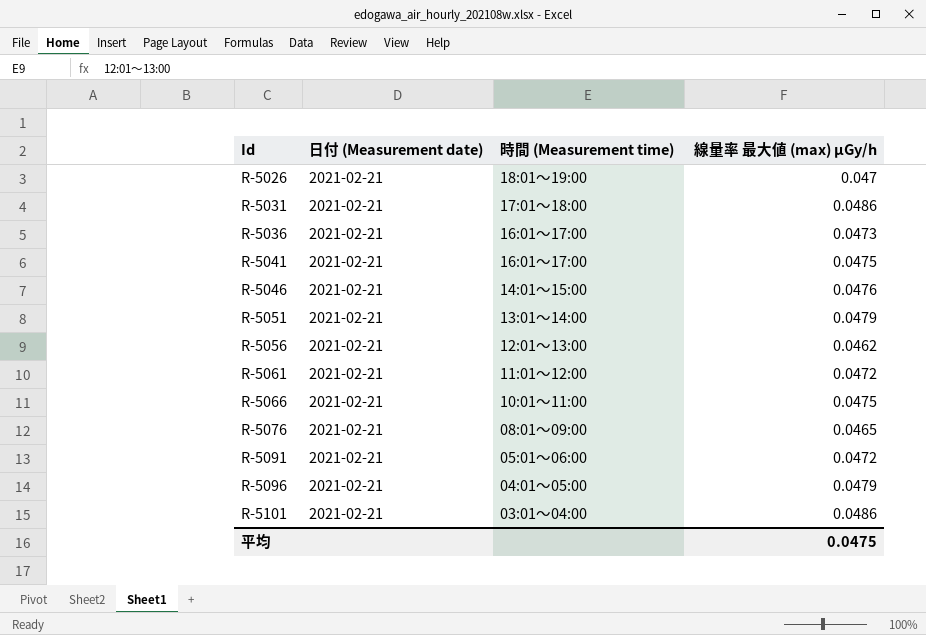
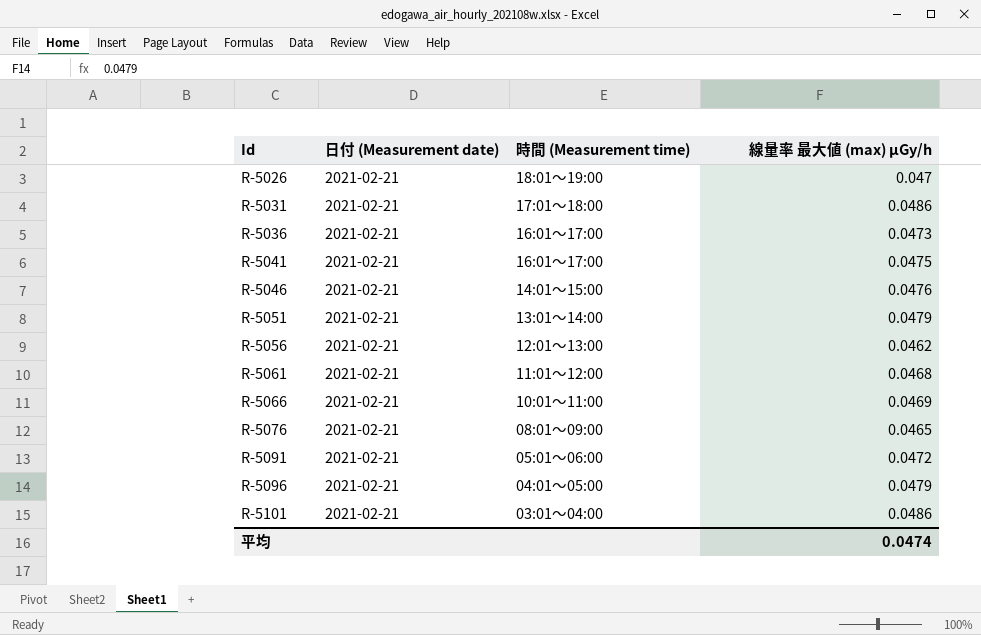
R-5061 | 線量率 最大値 (max) μGy/h: 0.0472 -> 0.0468
R-5066 | 線量率 最大値 (max) μGy/h: 0.0475 -> 0.0469
平均 | 線量率 最大値 (max) μGy/h: 0.0475 -> 0.0474

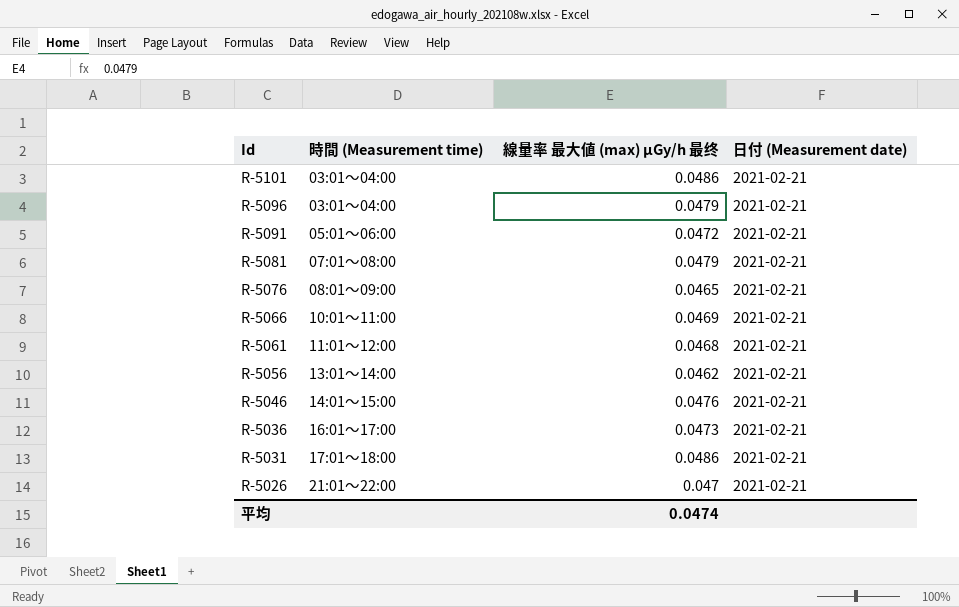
row order: Id ascending -> Id descending
column name: 線量率 最大値 (max) μGy/h -> 線量率 最大値 (max) μGy/h 最终
column 日付 (Measurement date) | position: 2 -> 4
row R-5041: 2021-02-21 | 16:01～17:00 | 0.0475 -> none
row R-5051: 2021-02-21 | 13:01～14:00 | 0.0479 -> none
R-5096 | 時間 (Measurement time): 04:01～05:00 -> 03:01～04:00
row R-5081: none -> 07:01～08:00 | 0.0479 | 2021-02-21
R-5056 | 時間 (Measurement time): 12:01～13:00 -> 13:01～14:00
R-5026 | 時間 (Measurement time): 18:01～19:00 -> 21:01～22:00

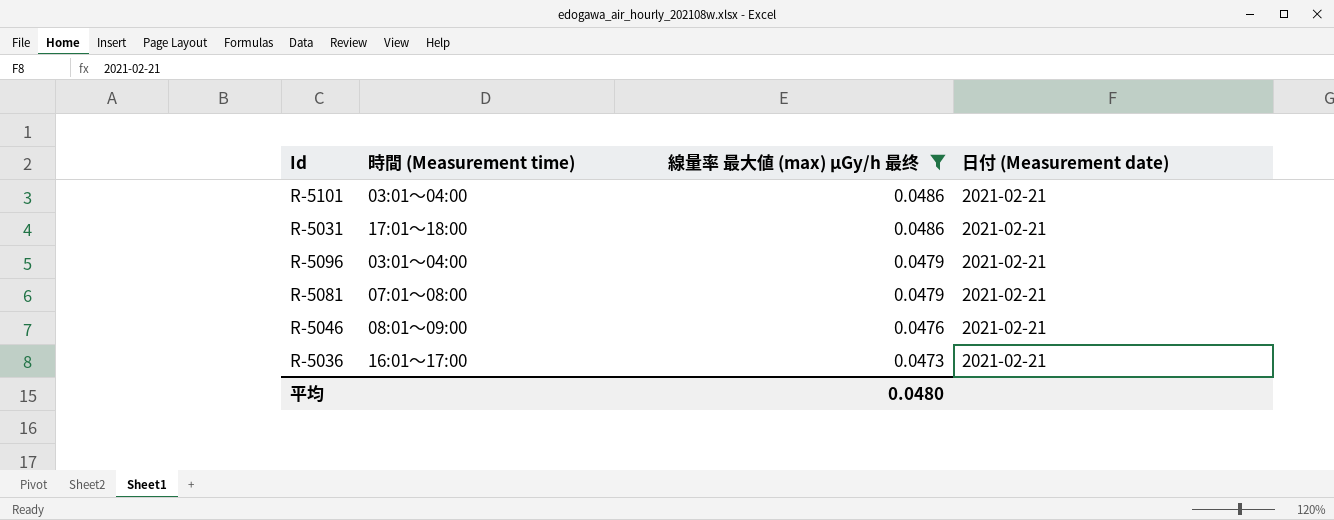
filter: none -> 線量率 最大値 (max) μGy/h 最终 >= 0.0473
row order: Id descending -> 線量率 最大値 (max) μGy/h 最终 descending
R-5046 | 時間 (Measurement time): 14:01～15:00 -> 08:01～09:00
平均 | 線量率 最大値 (max) μGy/h 最终: 0.0474 -> 0.0480

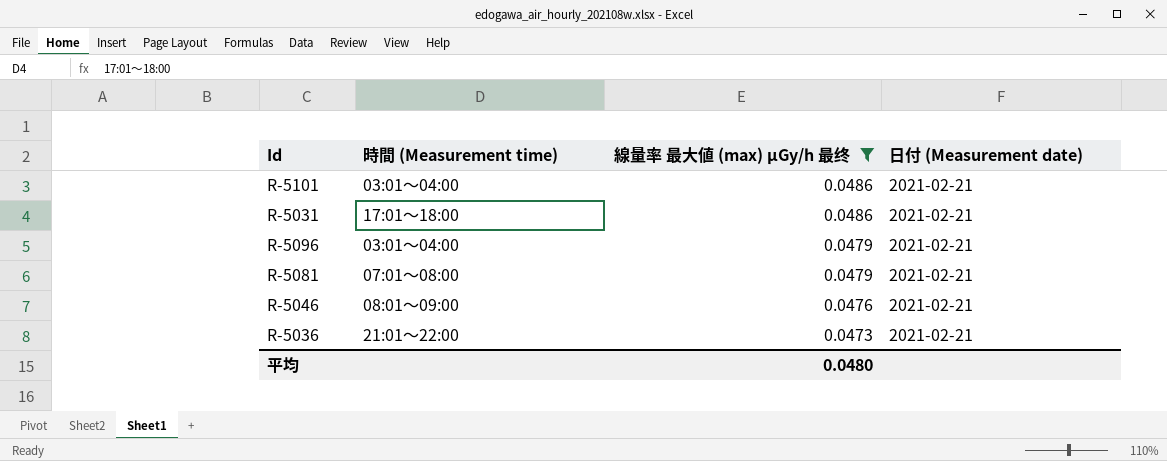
R-5036 | 時間 (Measurement time): 16:01～17:00 -> 21:01～22:00

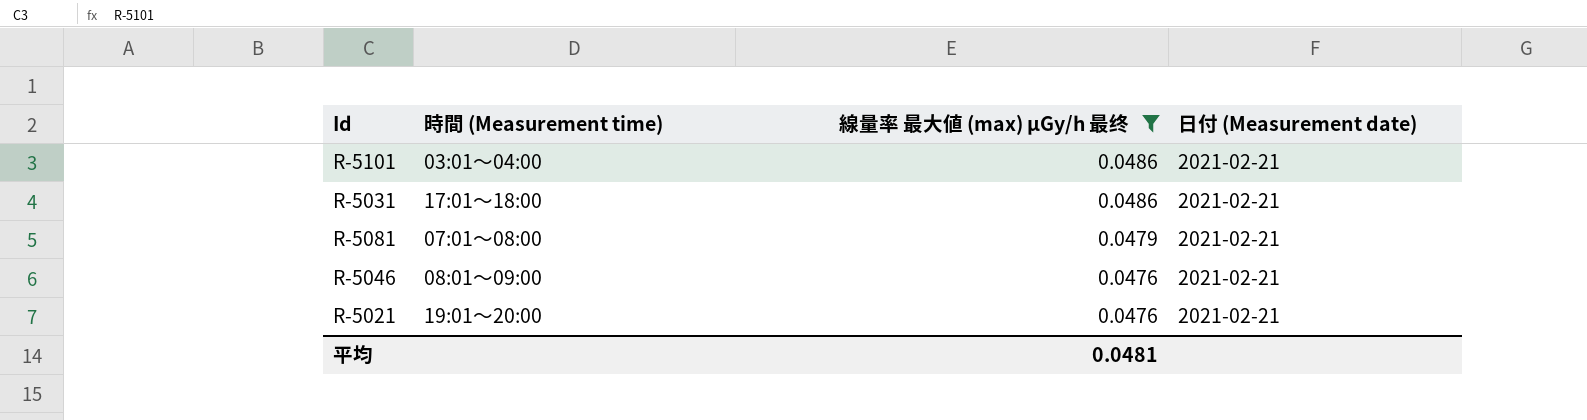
row R-5096: 03:01～04:00 | 0.0479 | 2021-02-21 -> none
row R-5036: 21:01～22:00 | 0.0473 | 2021-02-21 -> none
row R-5021: none -> 19:01～20:00 | 0.0476 | 2021-02-21
平均 | 線量率 最大値 (max) μGy/h 最终: 0.0480 -> 0.0481

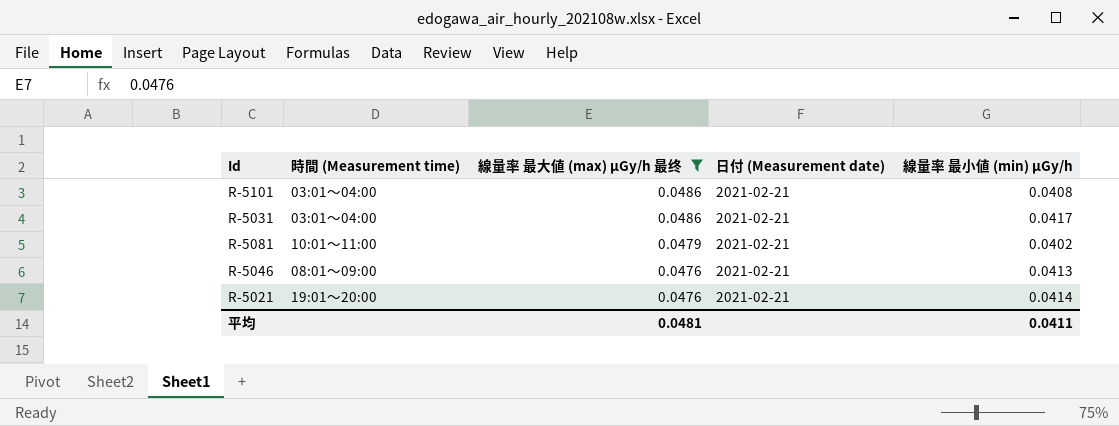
column 線量率 最小値 (min) μGy/h | position: none -> 5
R-5031 | 時間 (Measurement time): 17:01～18:00 -> 03:01～04:00
R-5081 | 時間 (Measurement time): 07:01～08:00 -> 10:01～11:00

